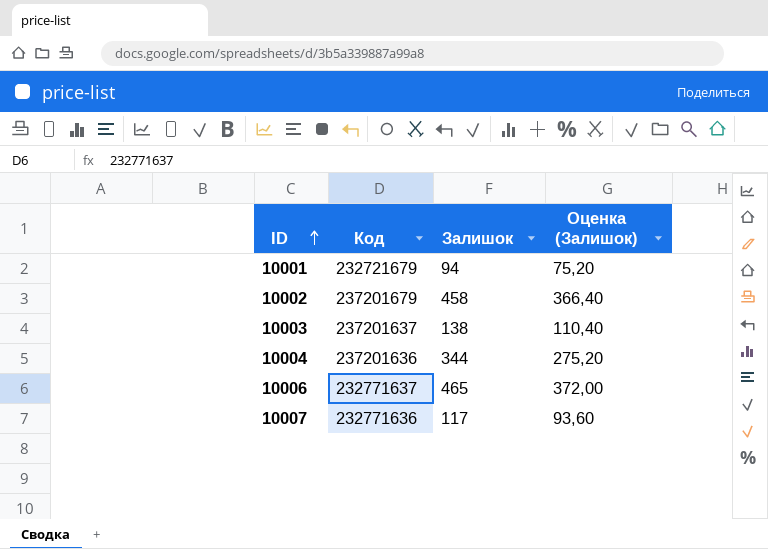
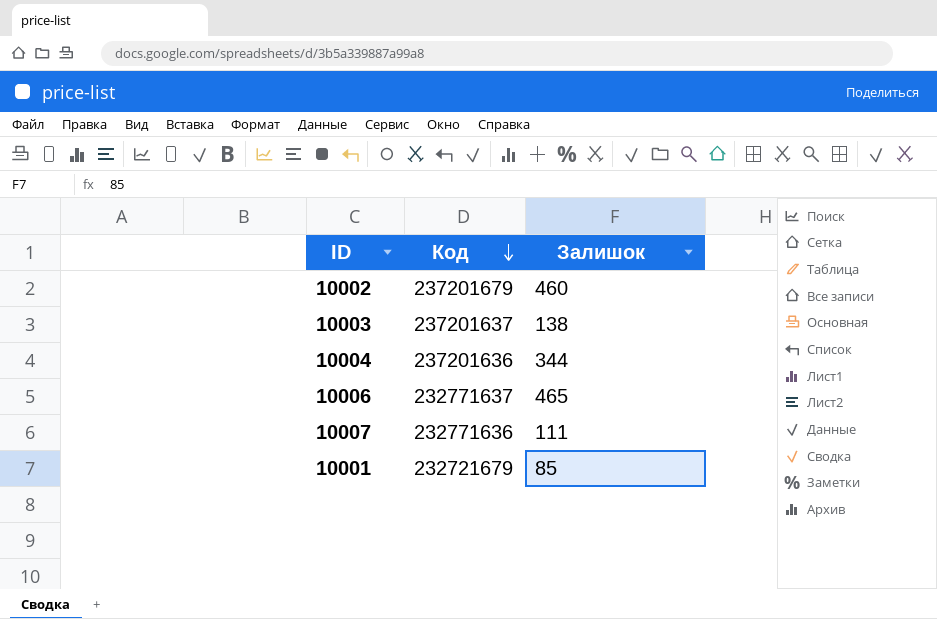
row order: ID ascending -> Код descending
column Оценка (Залишок) | formula: [Залишок] * 0,8 -> none
10002 | Залишок: 458 -> 460
10007 | Залишок: 117 -> 111
10001 | Залишок: 94 -> 85

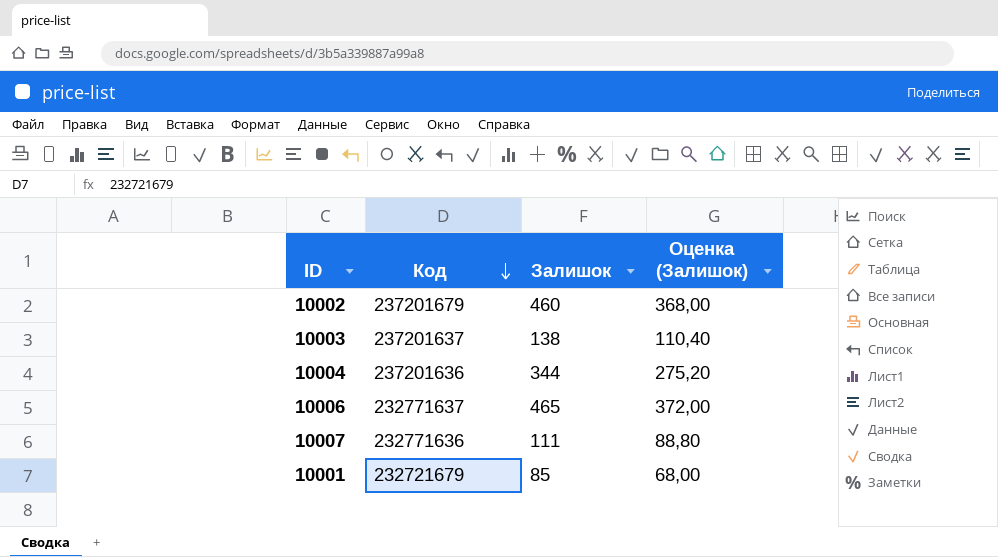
column Оценка (Залишок) | formula: none -> [Залишок] * 0,8

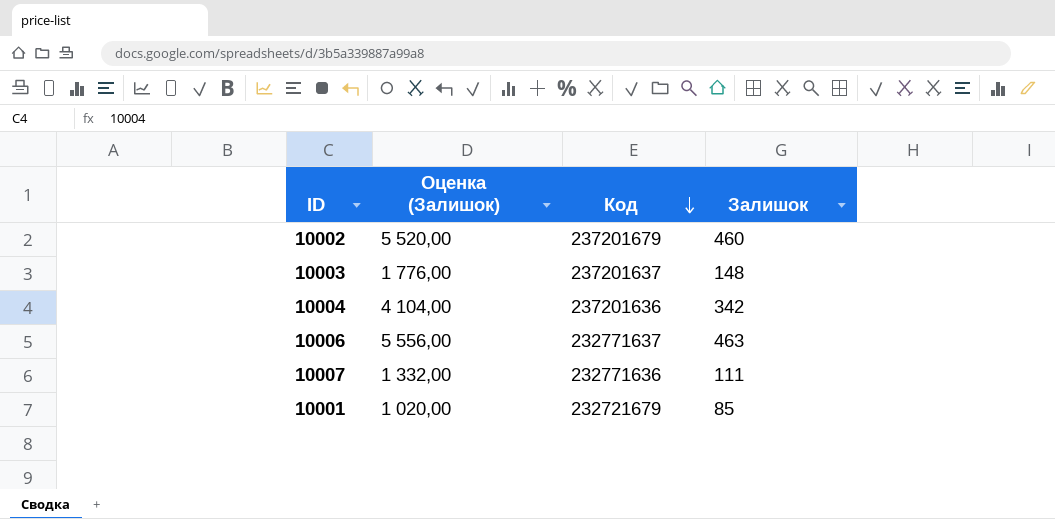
column Оценка (Залишок) | formula: [Залишок] * 0,8 -> [Залишок] * 12
column Оценка (Залишок) | position: 4 -> 2
10003 | Залишок: 138 -> 148
10004 | Залишок: 344 -> 342
10006 | Залишок: 465 -> 463

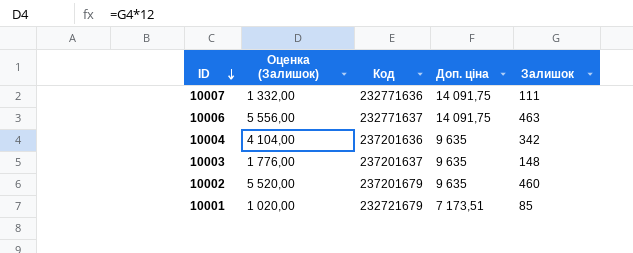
row order: Код descending -> ID descending
column Доп. ціна | position: none -> 4

